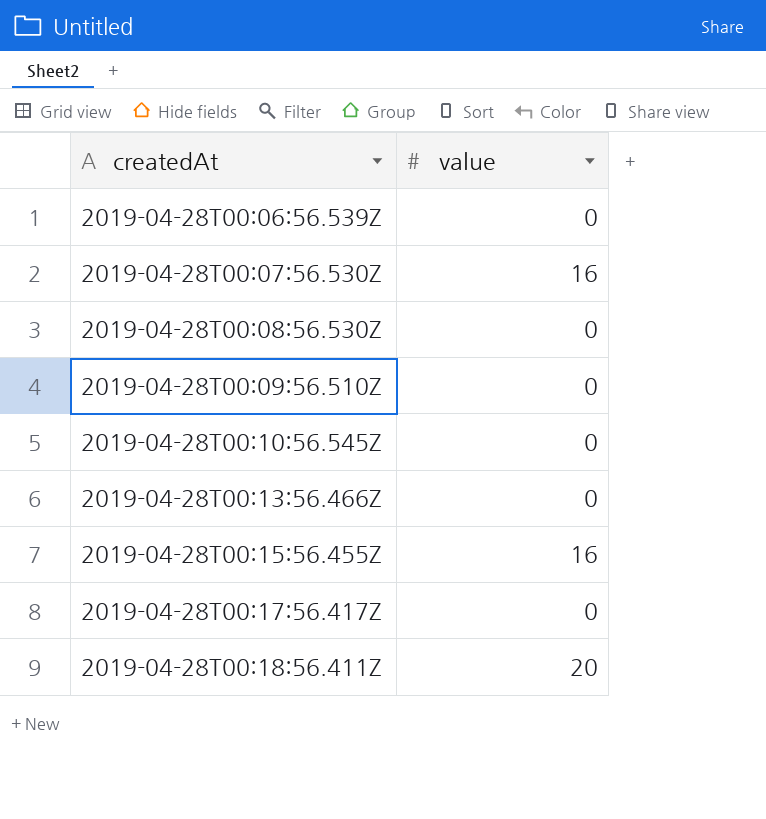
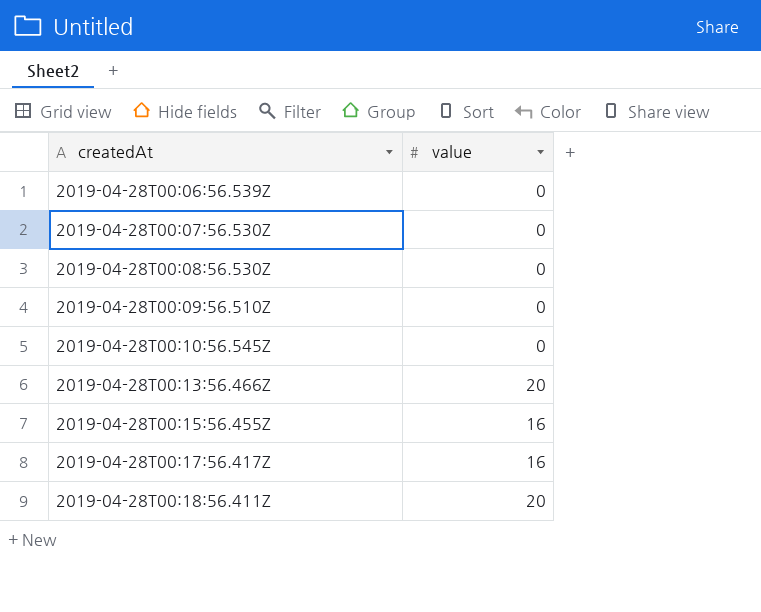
2019-04-28T00:07:56.530Z | value: 16 -> 0
2019-04-28T00:13:56.466Z | value: 0 -> 20
2019-04-28T00:17:56.417Z | value: 0 -> 16

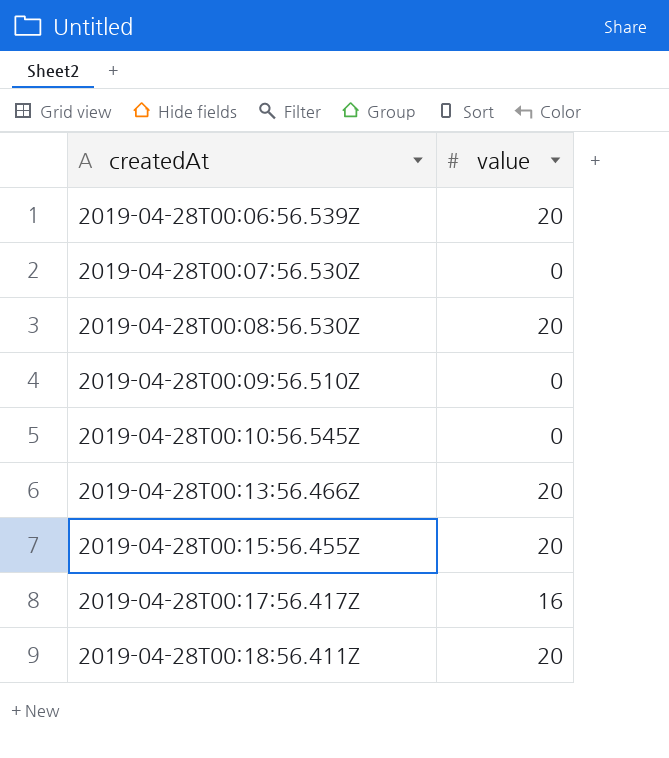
2019-04-28T00:06:56.539Z | value: 0 -> 20
2019-04-28T00:08:56.530Z | value: 0 -> 20
2019-04-28T00:15:56.455Z | value: 16 -> 20

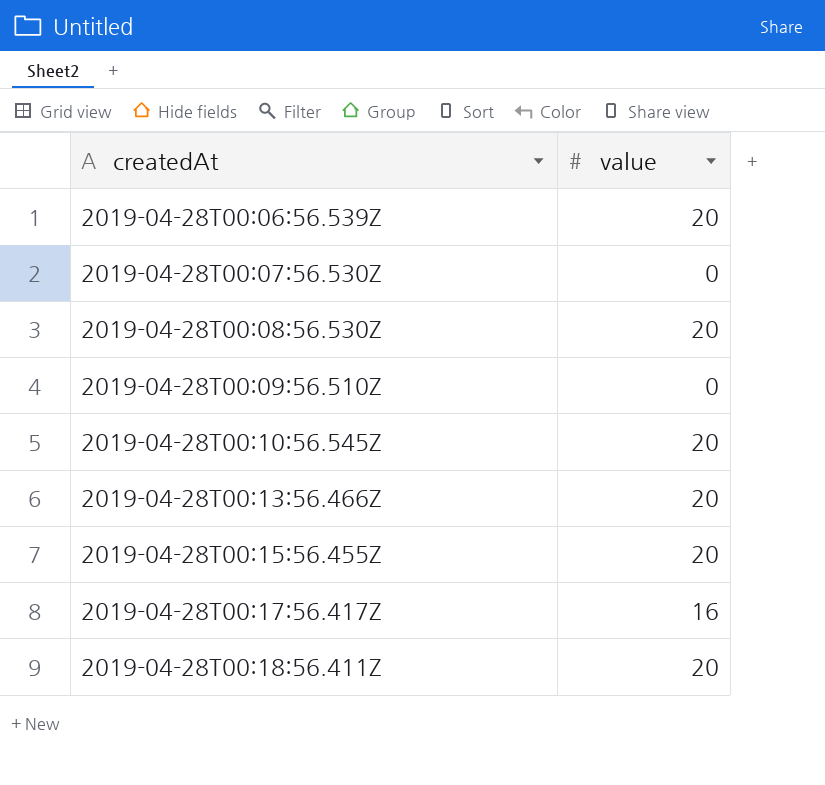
2019-04-28T00:10:56.545Z | value: 0 -> 20

